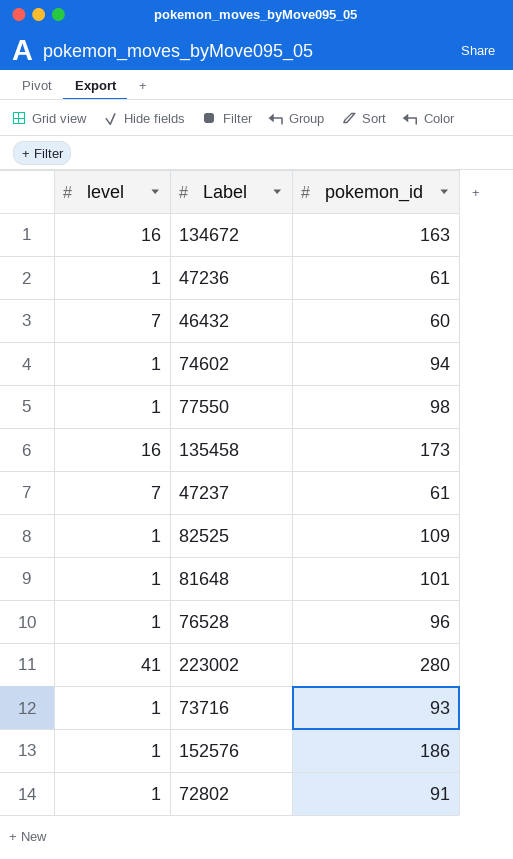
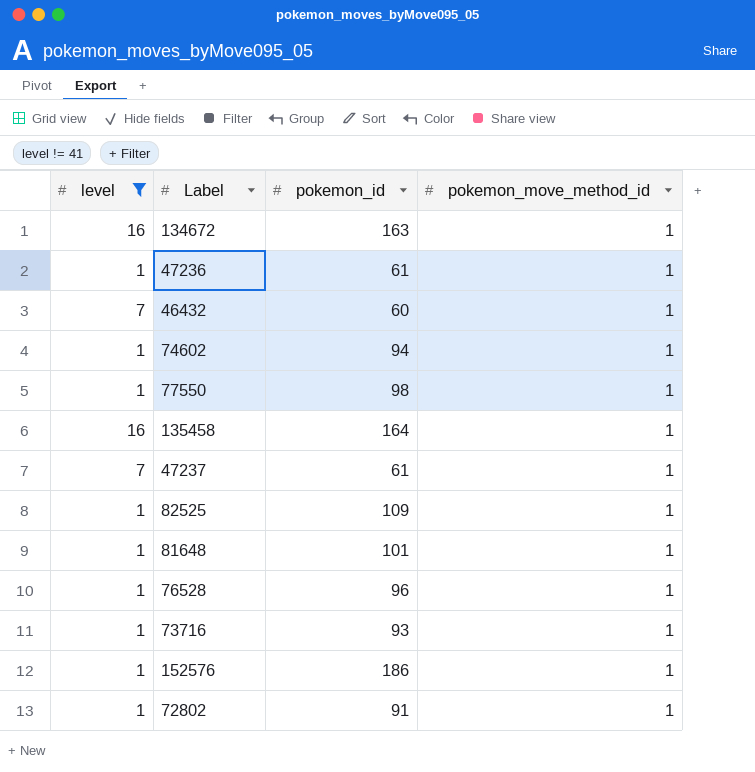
filter: none -> level != 41
column pokemon_move_method_id | position: none -> 4
135458 | pokemon_id: 173 -> 164

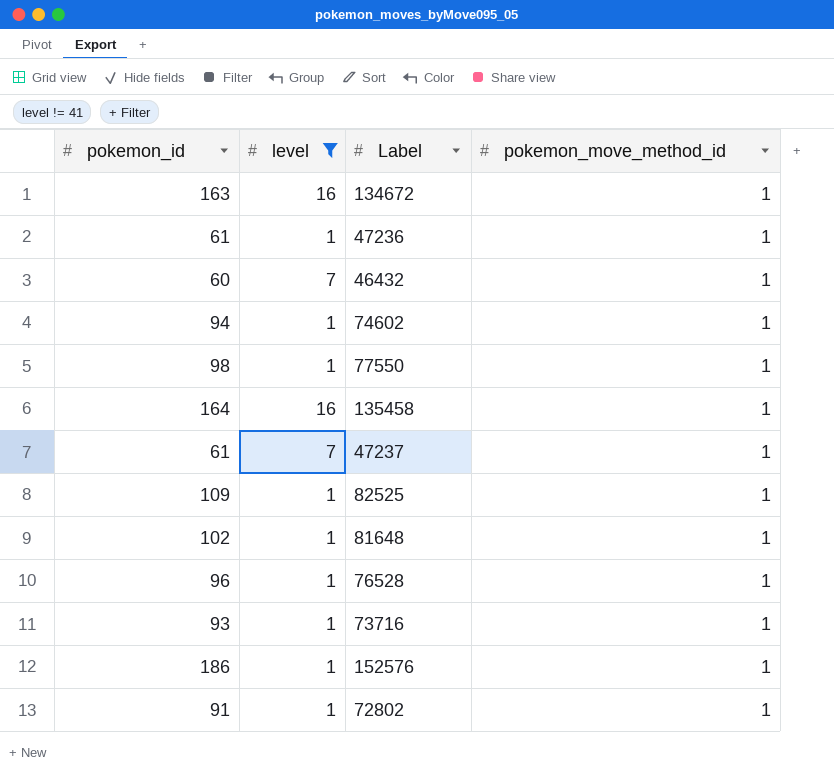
column pokemon_id | position: 3 -> 1
81648 | pokemon_id: 101 -> 102

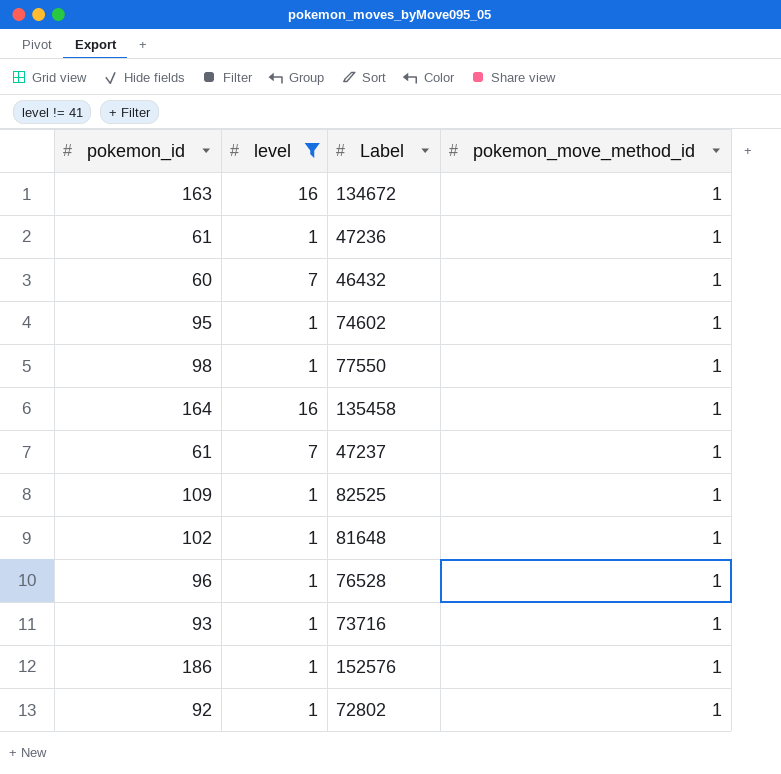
74602 | pokemon_id: 94 -> 95
72802 | pokemon_id: 91 -> 92

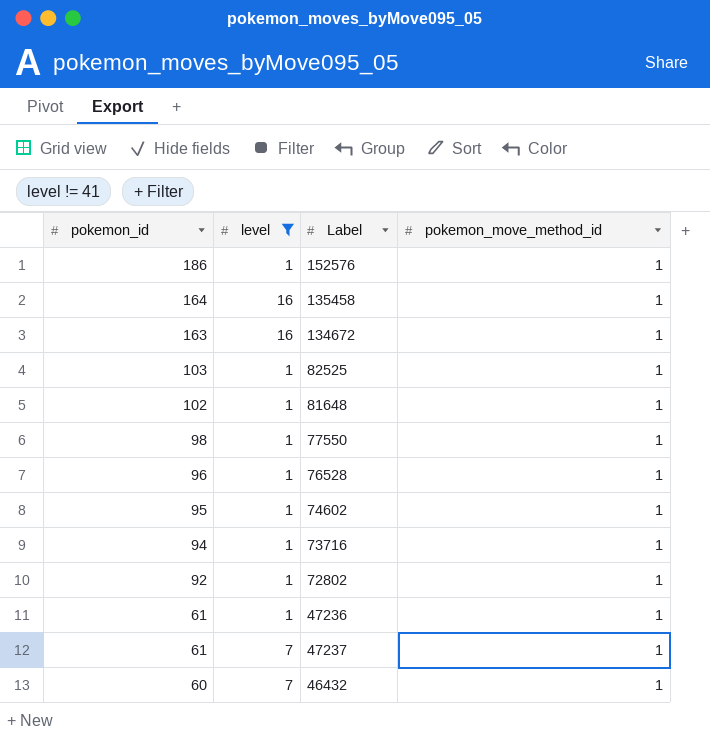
row order: none -> pokemon_id descending
82525 | pokemon_id: 109 -> 103
73716 | pokemon_id: 93 -> 94

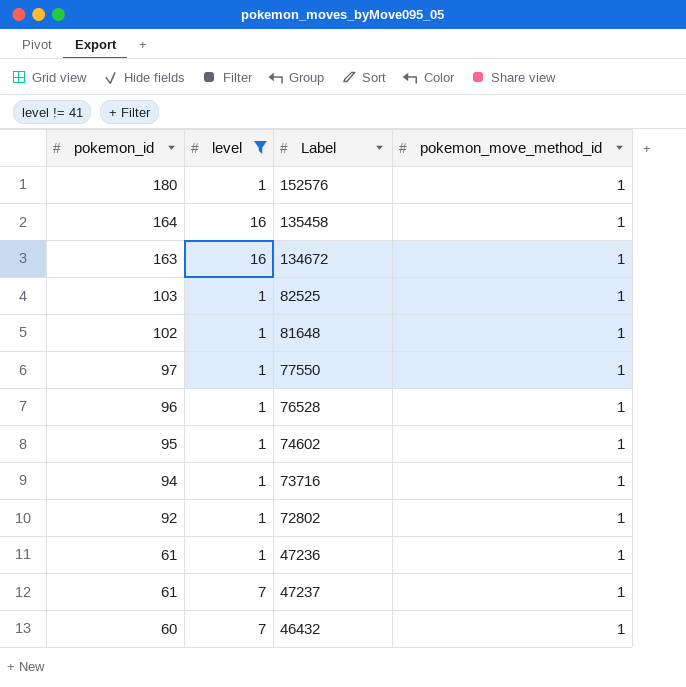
152576 | pokemon_id: 186 -> 180
77550 | pokemon_id: 98 -> 97

